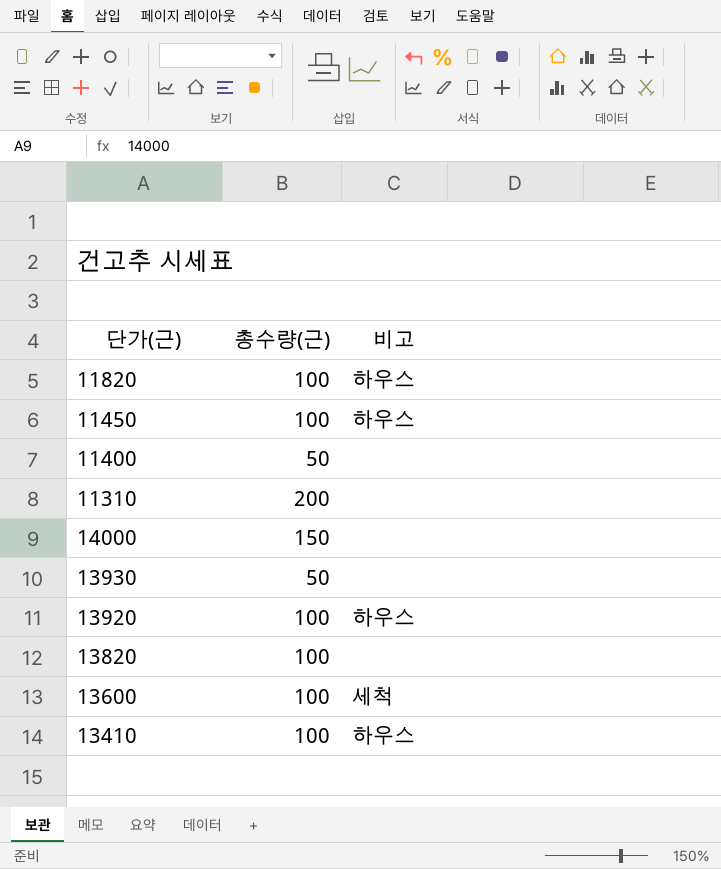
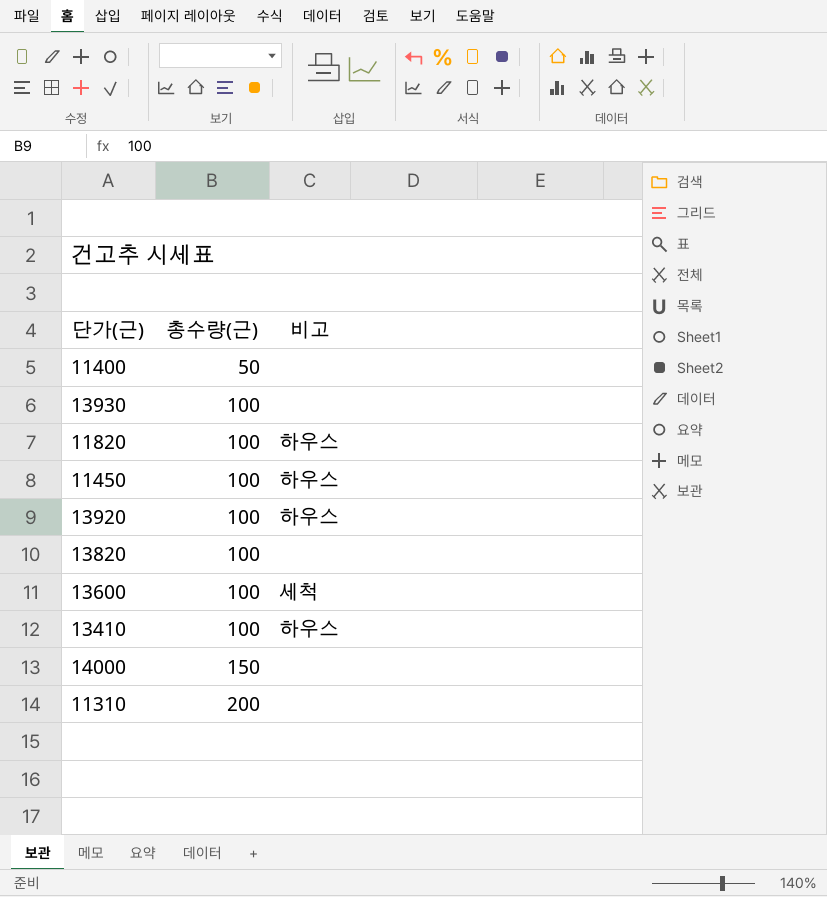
row order: none -> 총수량(근) ascending
13930 | 총수량(근): 50 -> 100

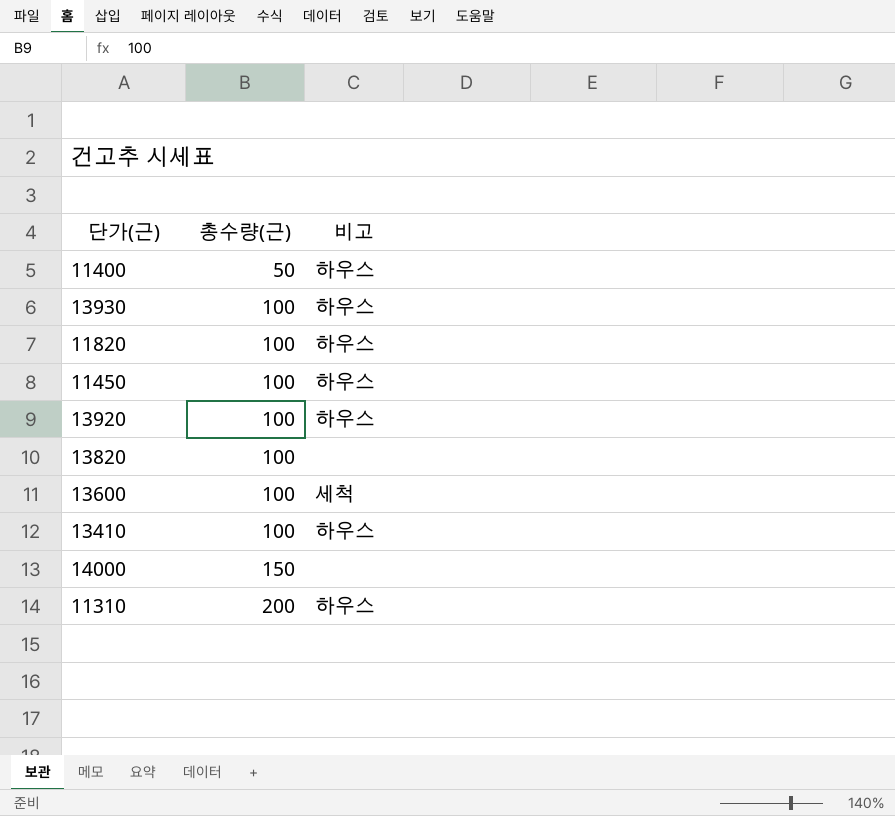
11400 | 비고: none -> 하우스
13930 | 비고: none -> 하우스
11310 | 비고: none -> 하우스

